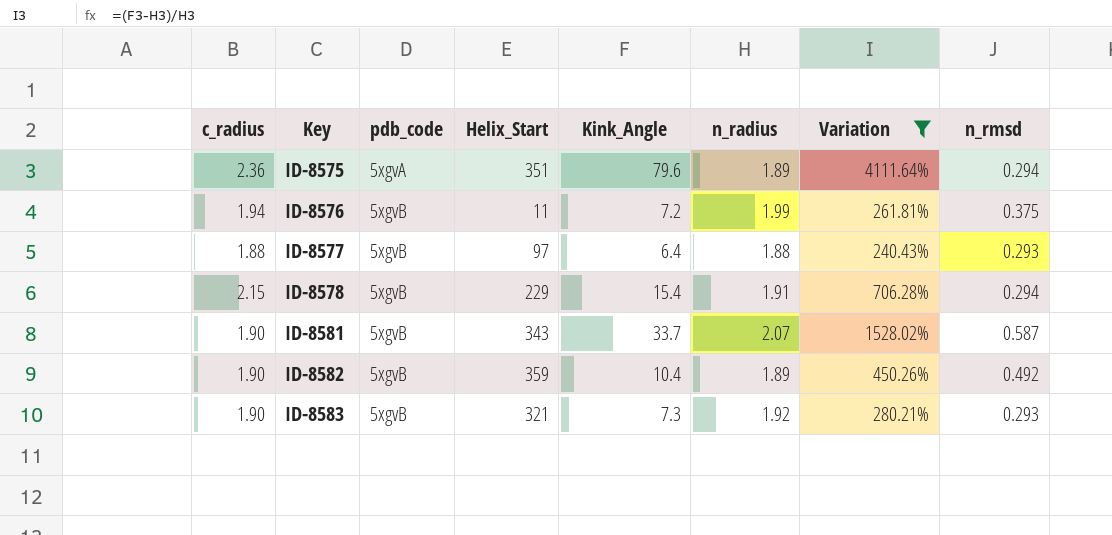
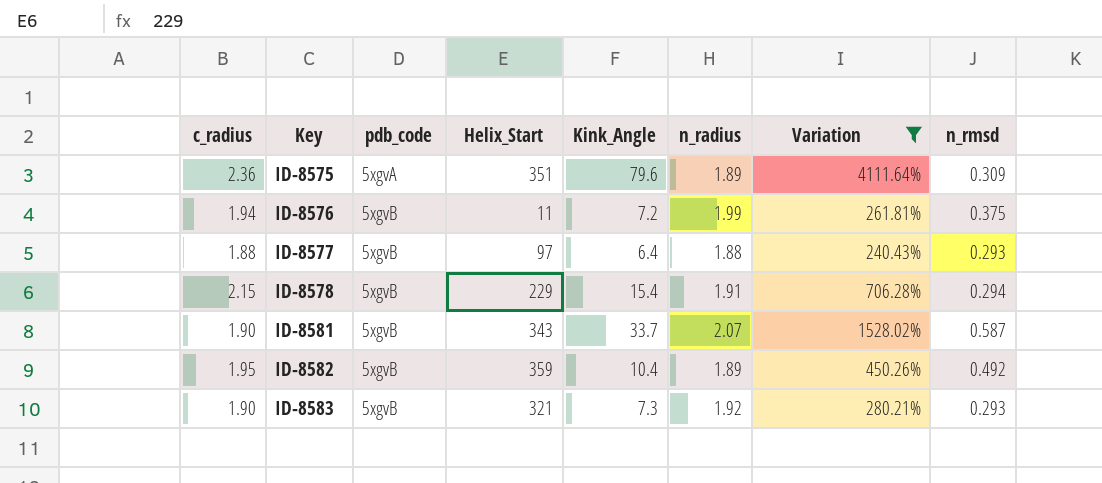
ID-8575 | n_rmsd: 0.294 -> 0.309
ID-8582 | c_radius: 1.90 -> 1.95

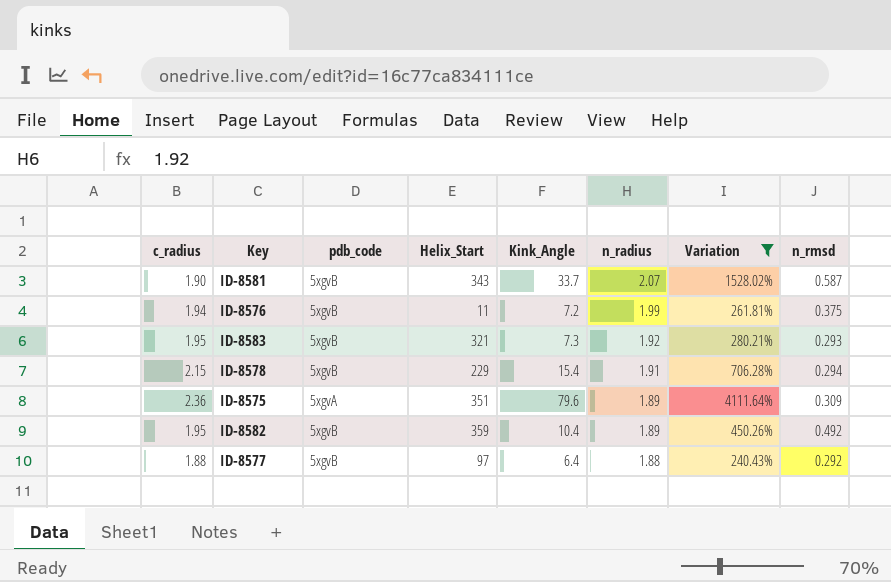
row order: Key ascending -> n_radius descending
ID-8583 | c_radius: 1.90 -> 1.95
ID-8577 | n_rmsd: 0.293 -> 0.292

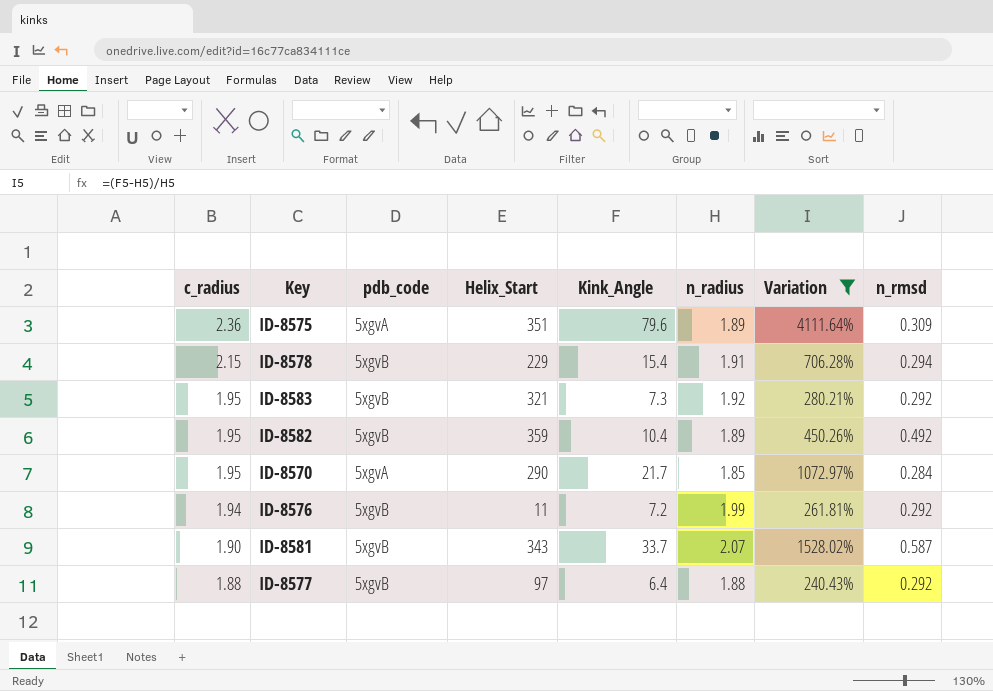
row order: n_radius descending -> c_radius descending
ID-8583 | n_rmsd: 0.293 -> 0.292
row ID-8570: none -> 1.95 | 5xgvA | 290 | 21.7 | 1.85 | 1072.97% | 0.284
ID-8576 | n_rmsd: 0.375 -> 0.292

